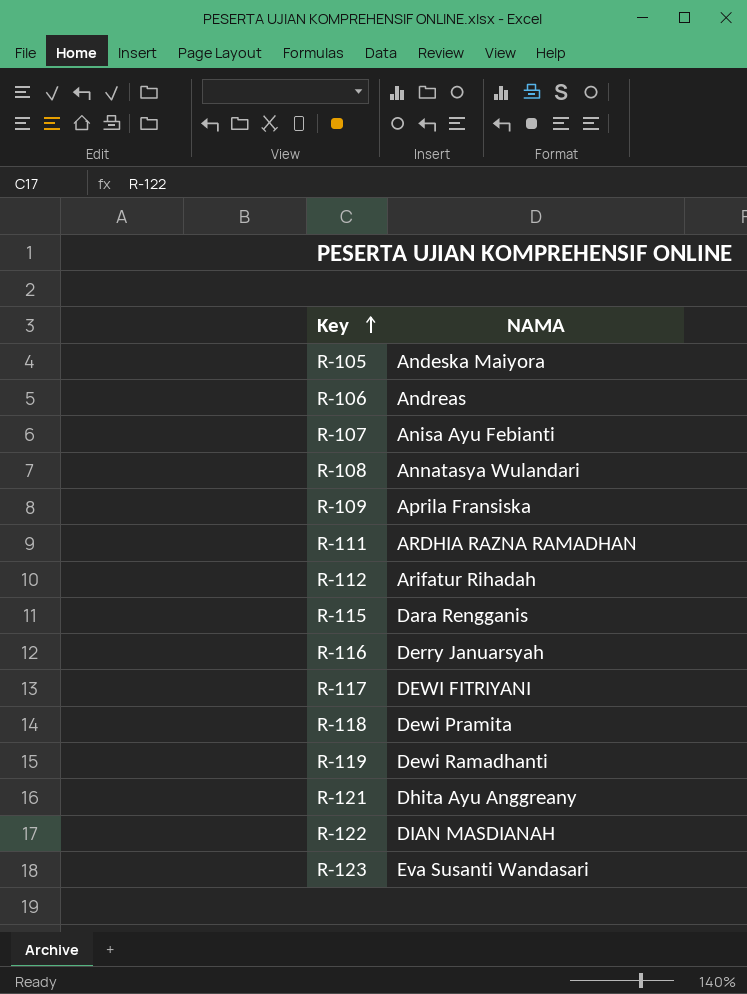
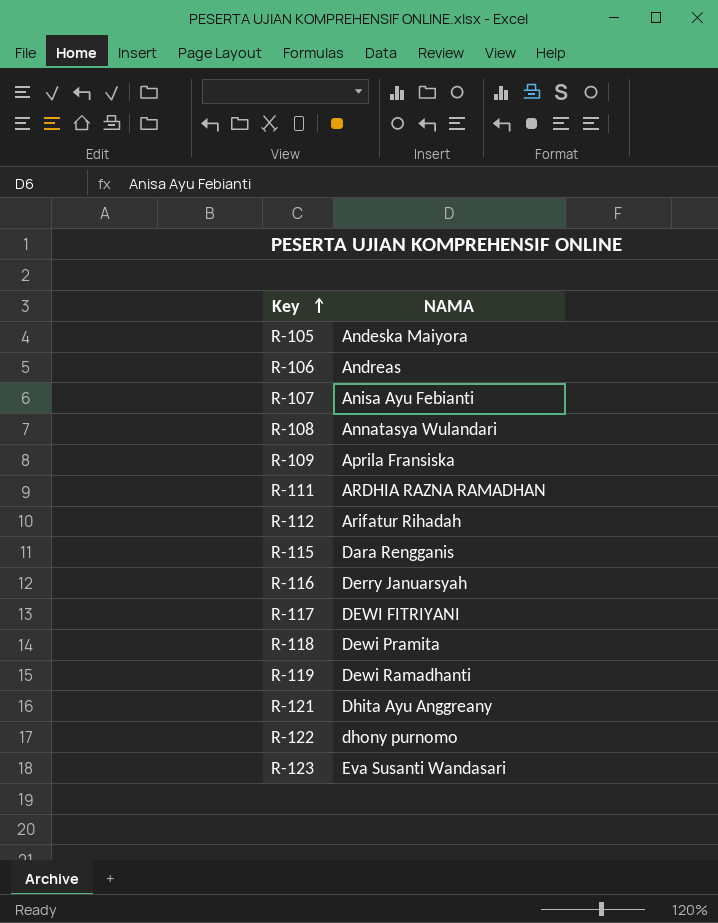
R-122 | NAMA: DIAN MASDIANAH -> dhony purnomo

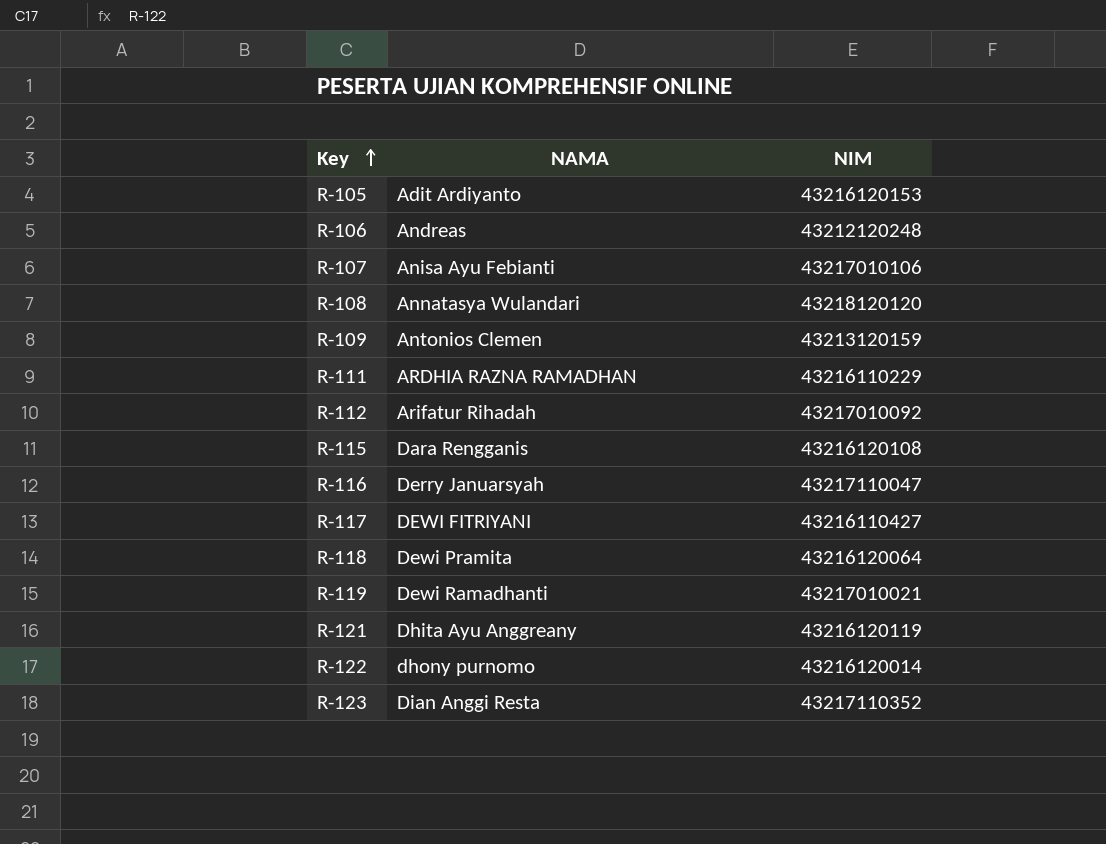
column NIM | position: none -> 3
R-105 | NAMA: Andeska Maiyora -> Adit Ardiyanto
R-109 | NAMA: Aprila Fransiska -> Antonios Clemen
R-123 | NAMA: Eva Susanti Wandasari -> Dian Anggi Resta

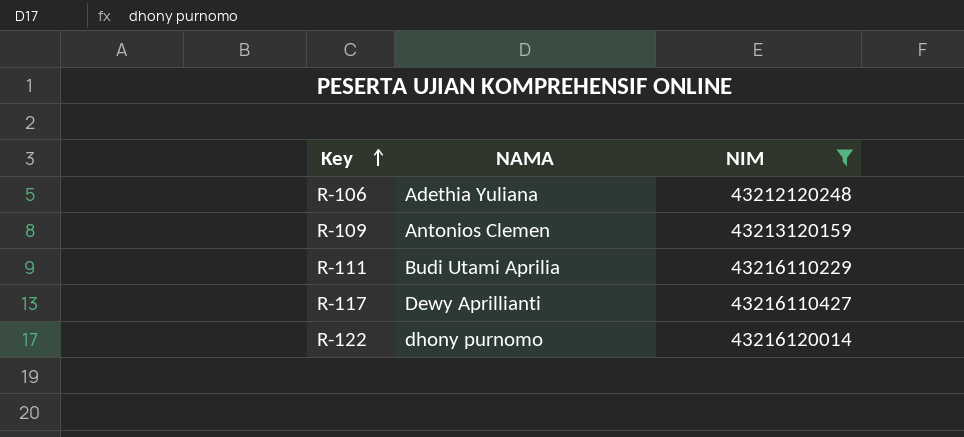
filter: none -> NIM <= 43216120014
R-106 | NAMA: Andreas -> Adethia Yuliana
R-111 | NAMA: ARDHIA RAZNA RAMADHAN -> Budi Utami Aprilia
R-117 | NAMA: DEWI FITRIYANI -> Dewy Aprillianti

